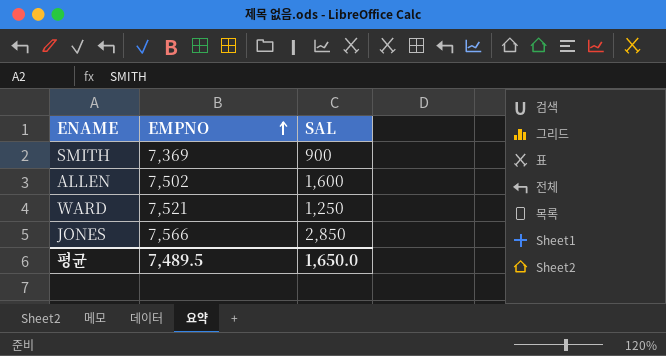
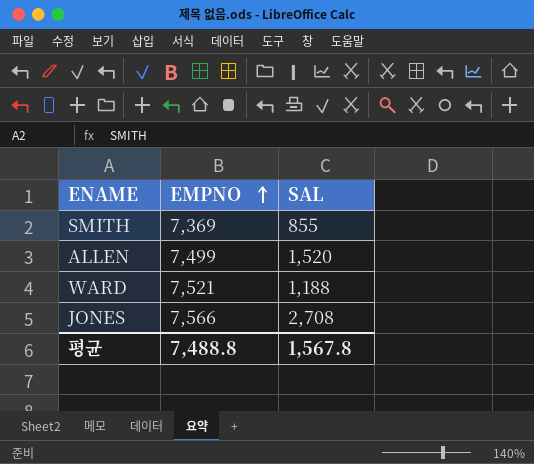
SMITH | SAL: 900 -> 855
ALLEN | EMPNO: 7,502 -> 7,499
ALLEN | SAL: 1,600 -> 1,520
WARD | SAL: 1,250 -> 1,188
JONES | SAL: 2,850 -> 2,708
평균 | EMPNO: 7,489.5 -> 7,488.8
평균 | SAL: 1,650.0 -> 1,567.8

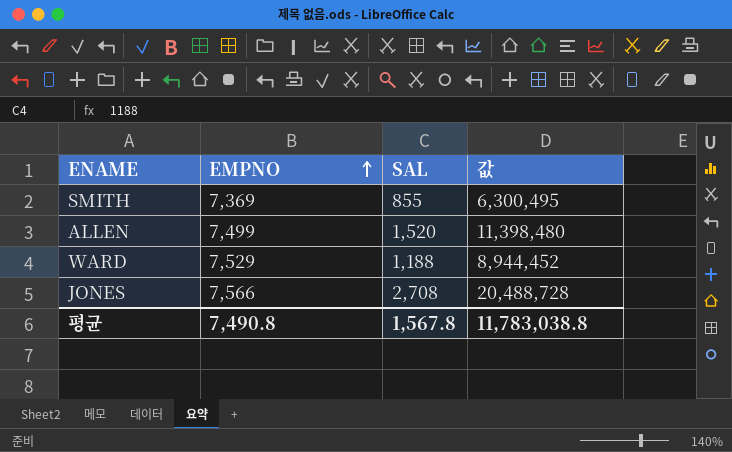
column 값 | formula: none -> [EMPNO] * [SAL]
WARD | EMPNO: 7,521 -> 7,529
평균 | EMPNO: 7,488.8 -> 7,490.8

